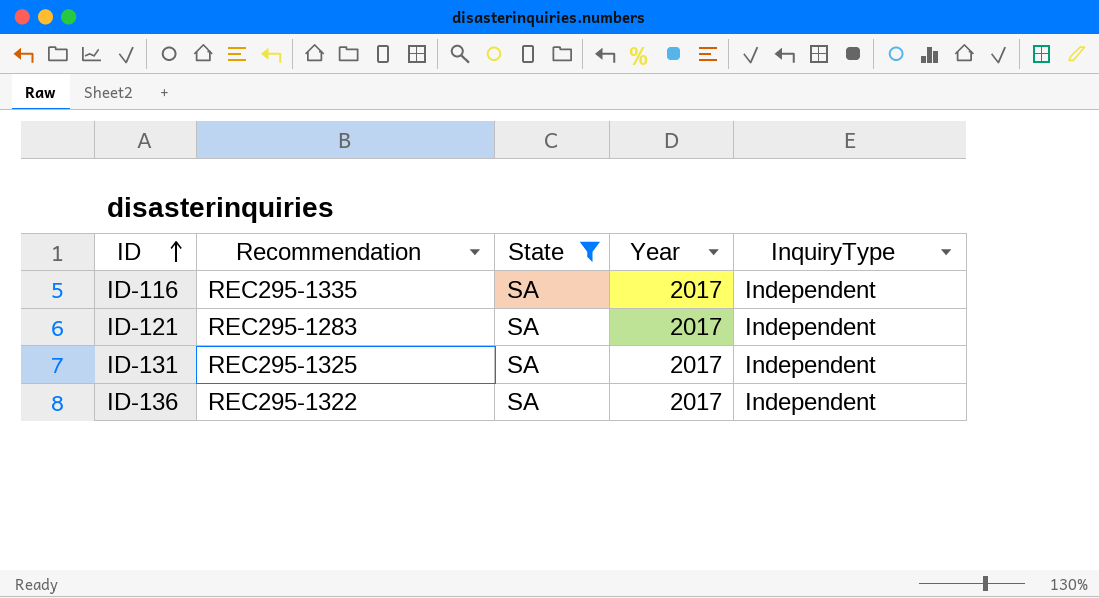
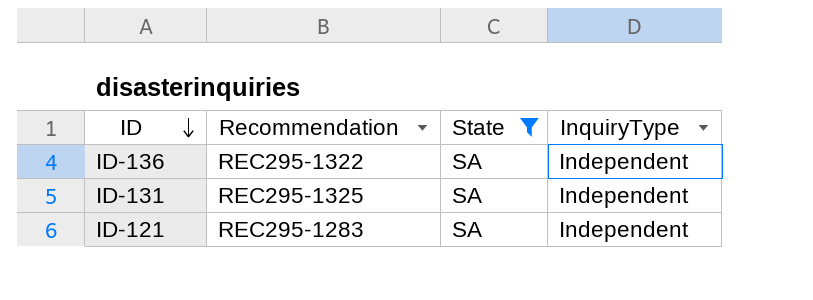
row order: ID ascending -> ID descending
column Year | position: 4 -> none
row ID-116: REC295-1335 | SA | 2017 | Independent -> none

